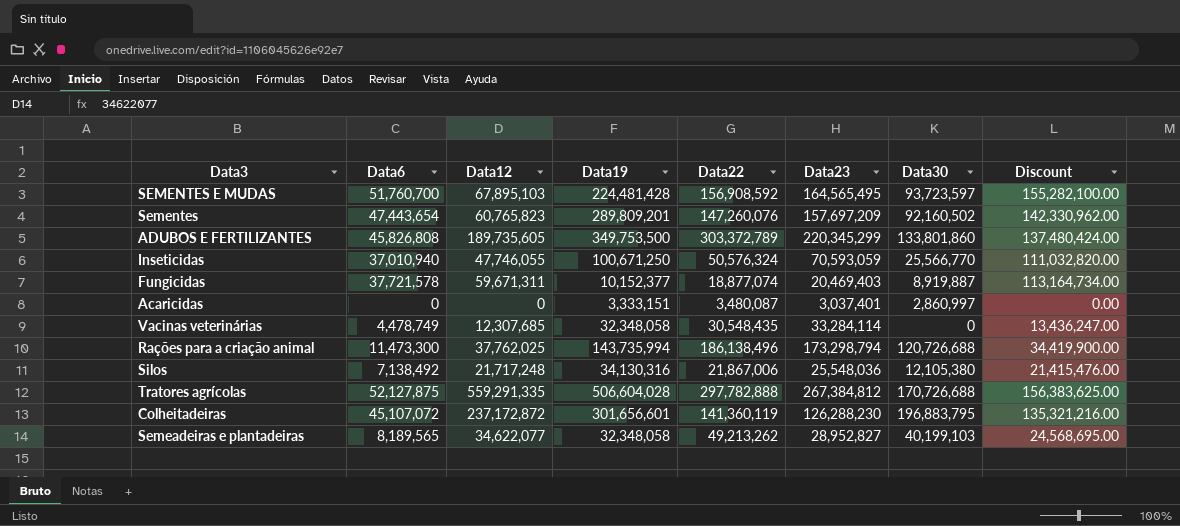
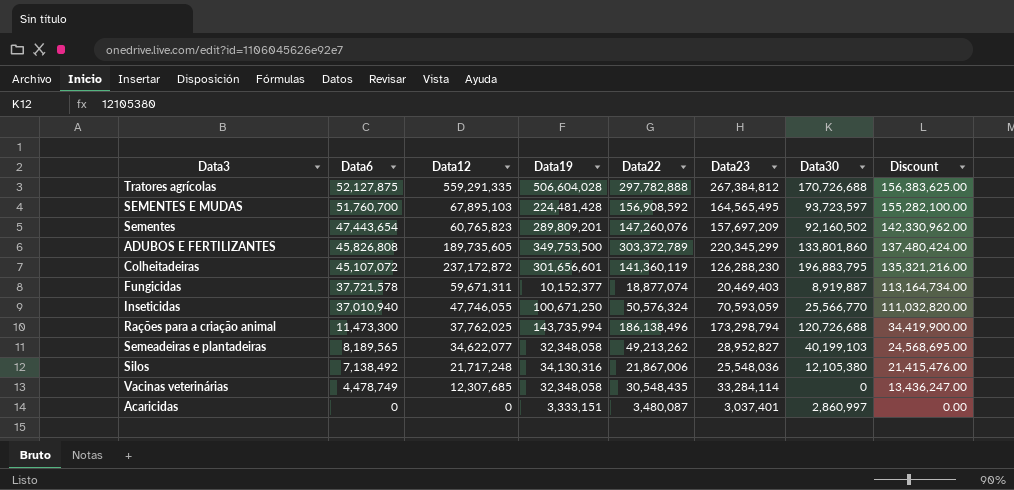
row order: none -> Data6 descending

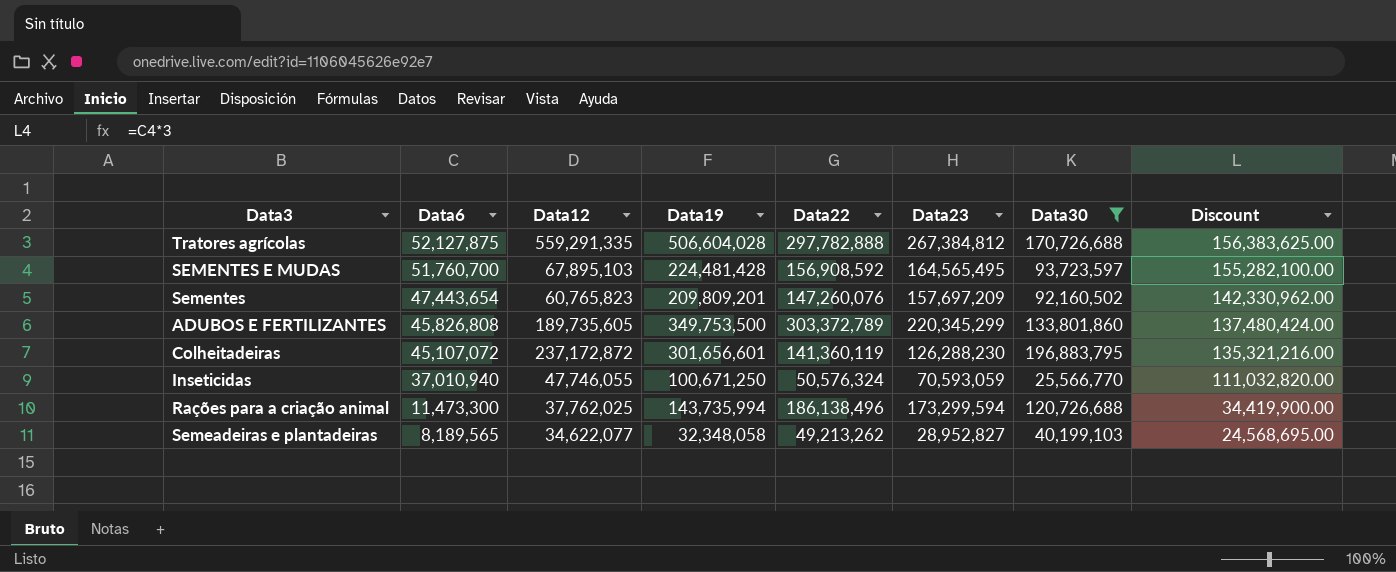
filter: none -> Data30 >= 25,566,770
Sementes | Data19: 289,809,201 -> 209,809,201
Rações para a criação animal | Data23: 173,298,794 -> 173,299,594

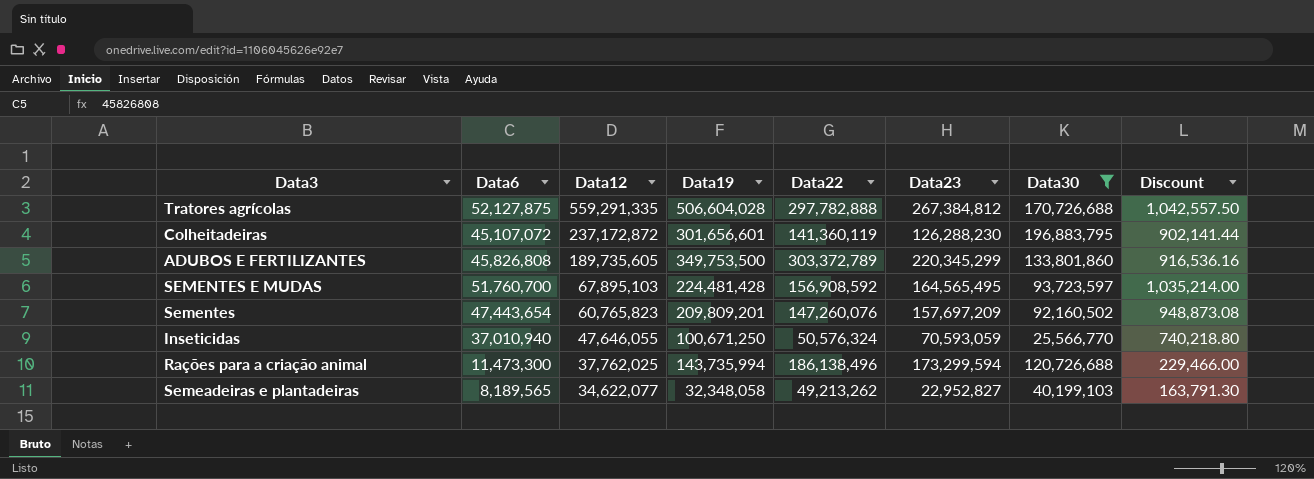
row order: Data6 descending -> Data12 descending
column Discount | formula: [Data6] * 3 -> [Data6] * 0.02
Inseticidas | Data12: 47,746,055 -> 47,646,055
Semeadeiras e plantadeiras | Data23: 28,952,827 -> 22,952,827

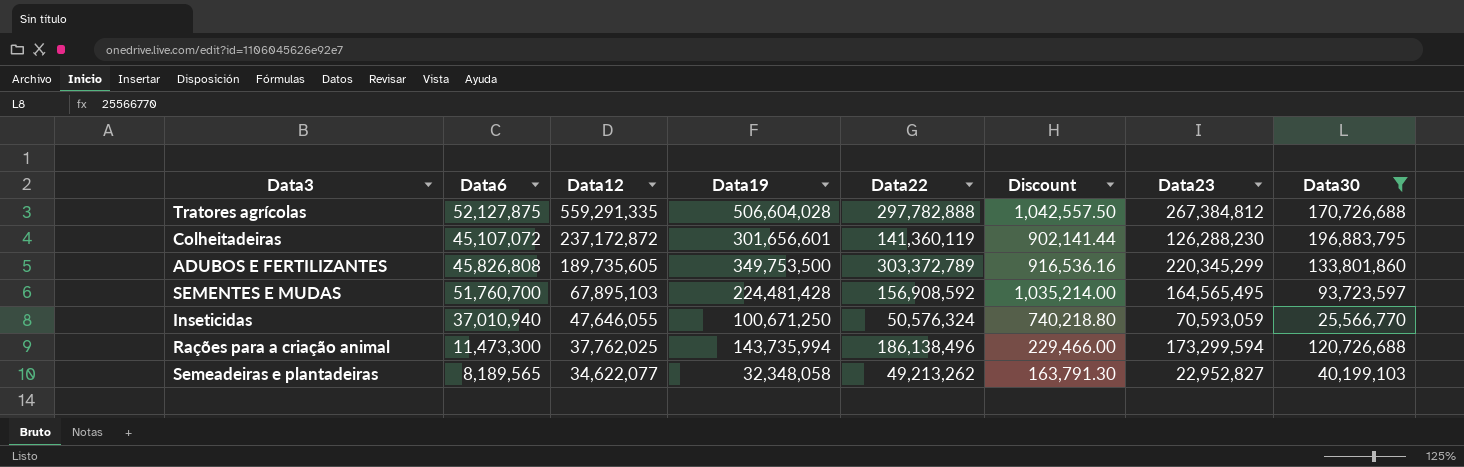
column Discount | position: 8 -> 6
row Sementes: 47,443,654 | 60,765,823 | 209,809,201 | 147,260,076 | 157,697,209 | 92,160,502 | 948,873.08 -> none

